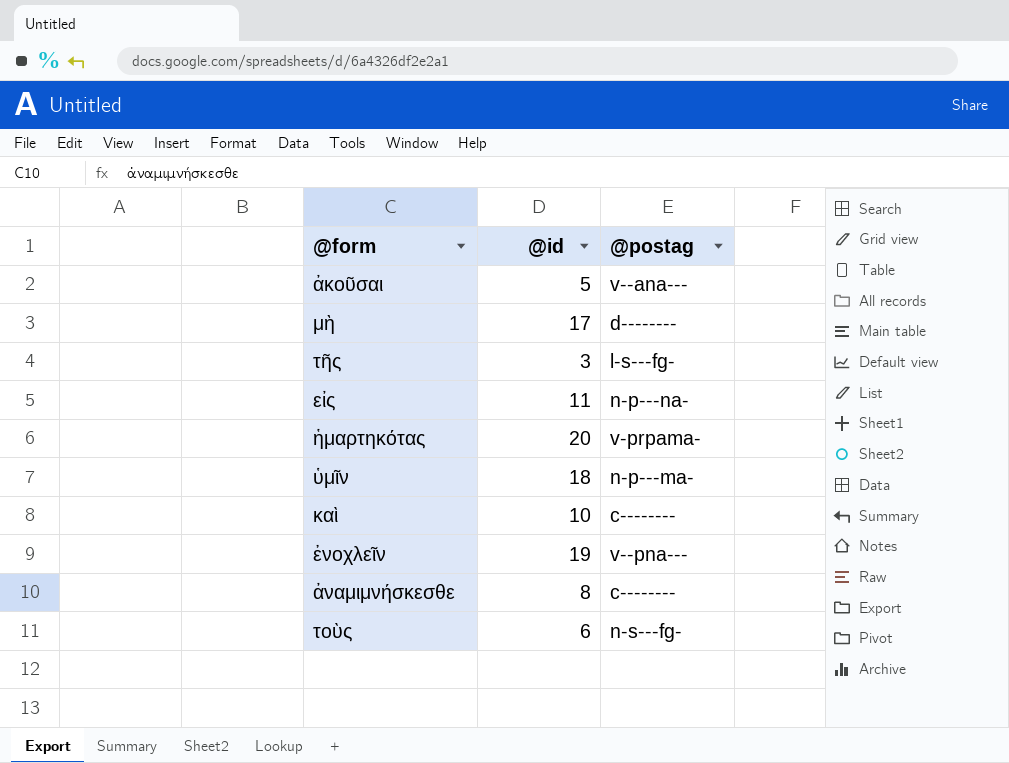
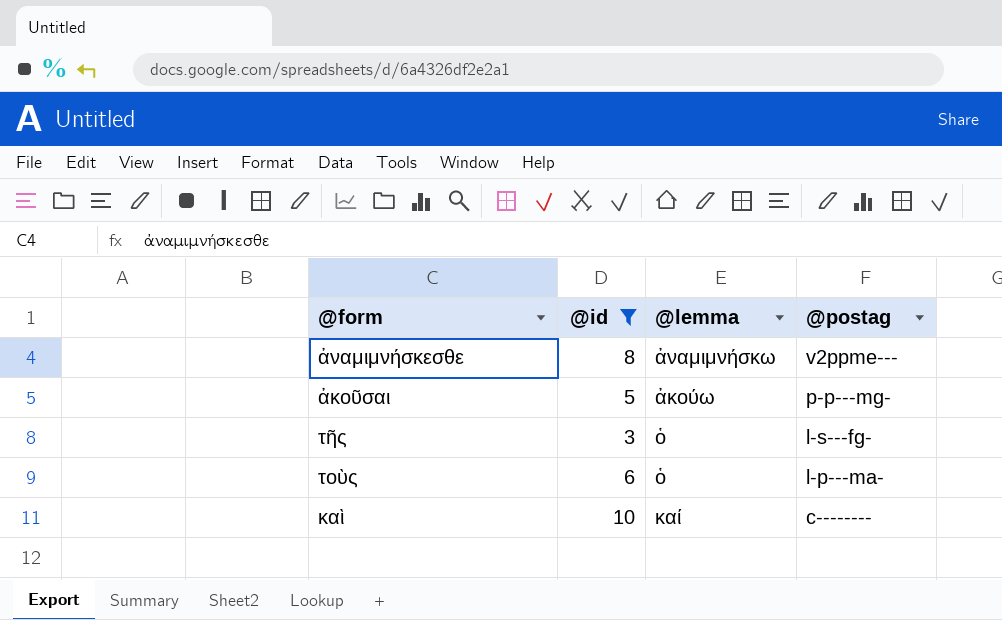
filter: none -> @id <= 10
row order: none -> @postag descending
column @lemma | position: none -> 3
ἀναμιμνήσκεσθε | @postag: c-------- -> v2ppme---
ἀκοῦσαι | @postag: v--ana--- -> p-p---mg-
τοὺς | @postag: n-s---fg- -> l-p---ma-

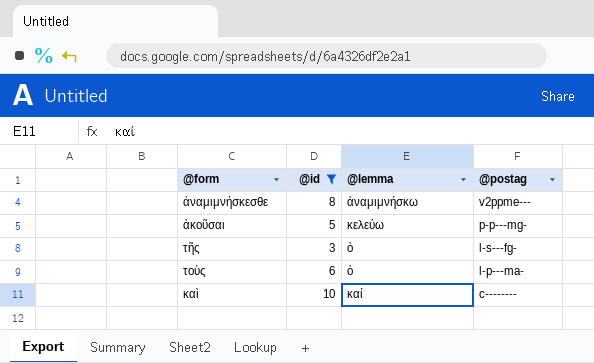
ἀκοῦσαι | @lemma: ἀκούω -> κελεύω

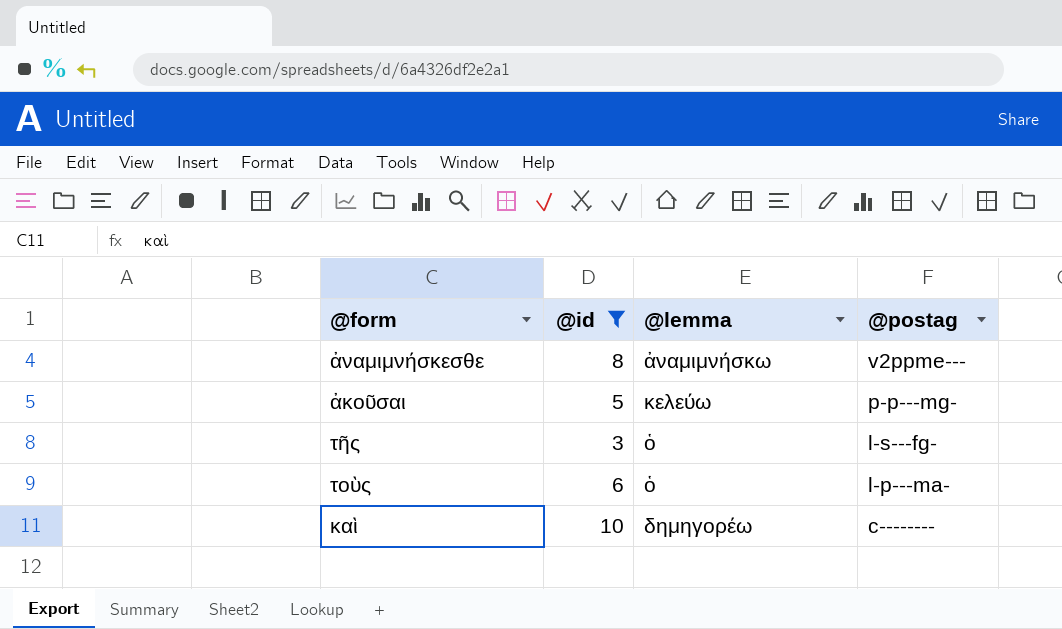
καὶ | @lemma: καί -> δημηγορέω

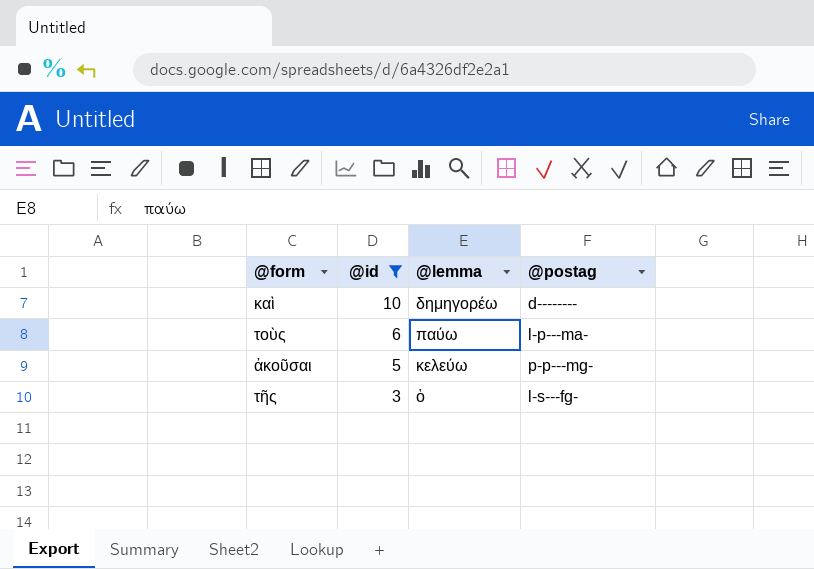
row order: @postag descending -> @id descending
row ἀναμιμνήσκεσθε: 8 | ἀναμιμνήσκω | v2ppme--- -> none
καὶ | @postag: c-------- -> d--------
τοὺς | @lemma: ὁ -> παύω

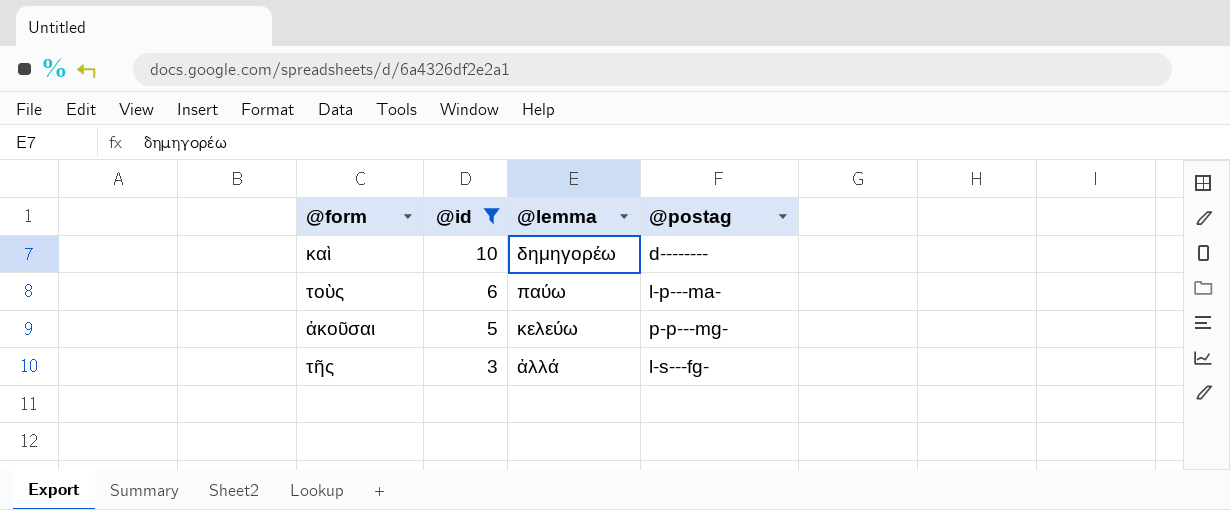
τῆς | @lemma: ὁ -> ἀλλά

